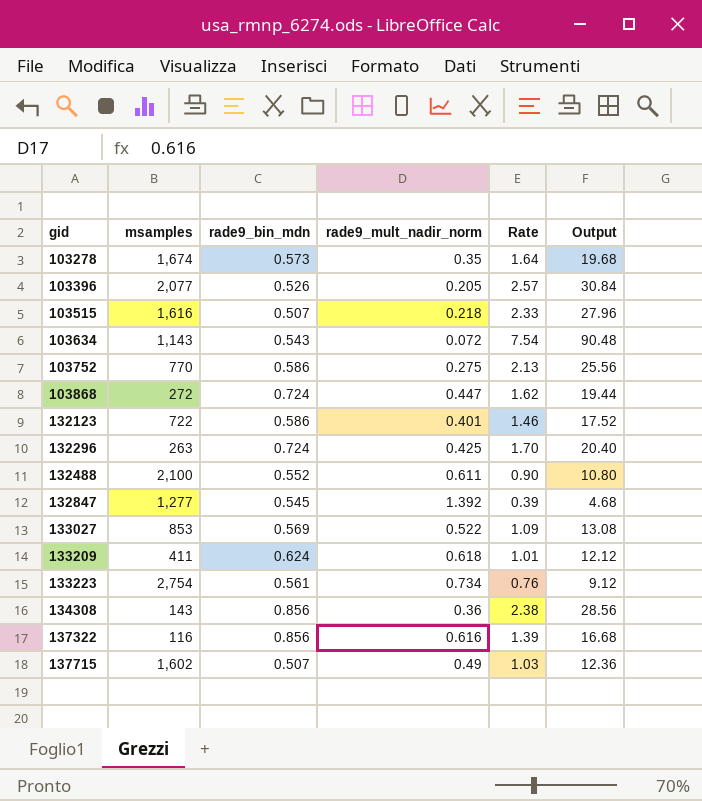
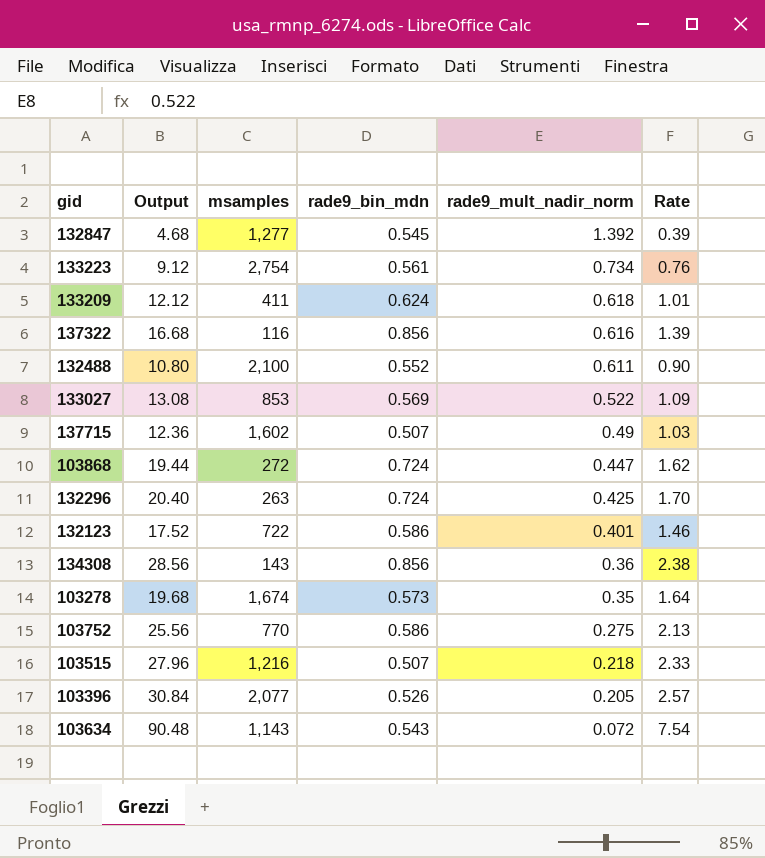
row order: gid ascending -> rade9_mult_nadir_norm descending
column Output | position: 6 -> 2
103515 | msamples: 1,616 -> 1,216

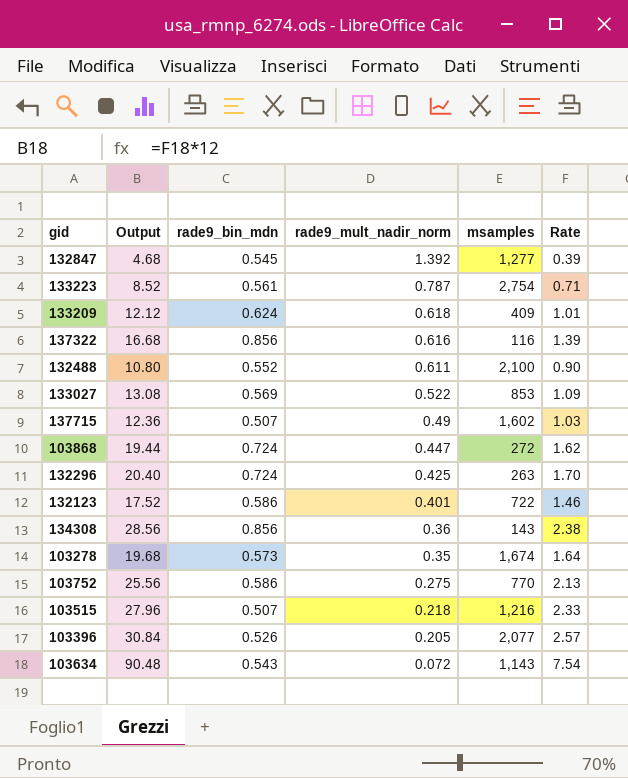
column msamples | position: 3 -> 5
133223 | Output: 9.12 -> 8.52
133223 | rade9_mult_nadir_norm: 0.734 -> 0.787
133223 | Rate: 0.76 -> 0.71
133209 | msamples: 411 -> 409

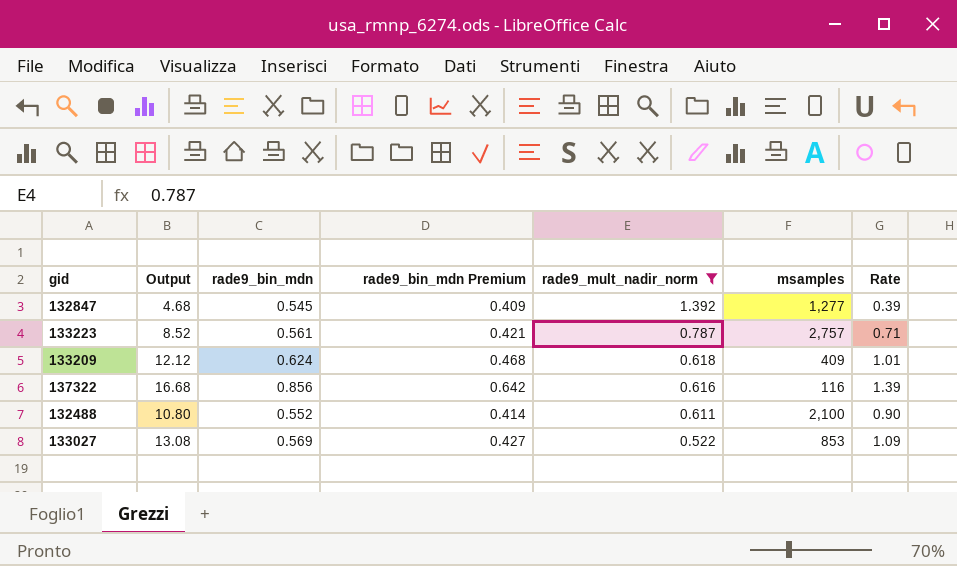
filter: none -> rade9_mult_nadir_norm >= 0.522
column rade9_bin_mdn Premium | formula: none -> [rade9_bin_mdn] * 0.75
133223 | msamples: 2,754 -> 2,757

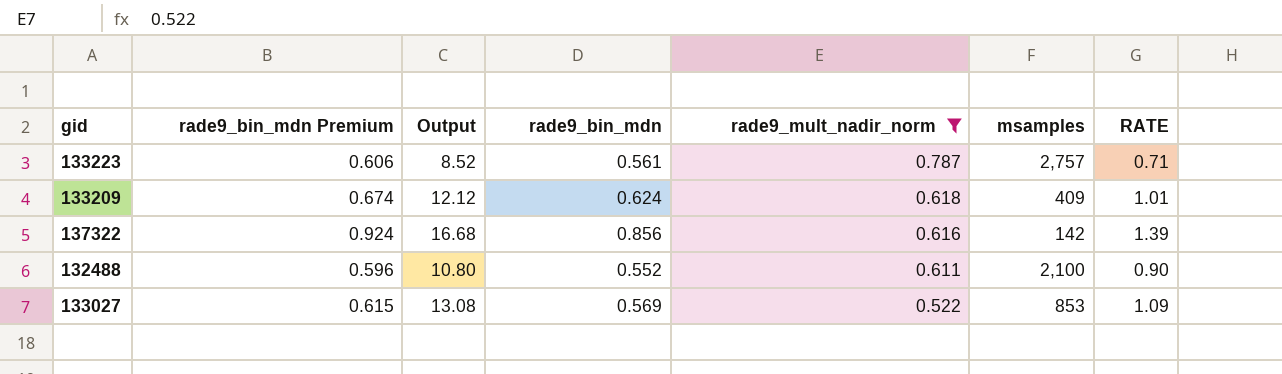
column rade9_bin_mdn Premium | formula: [rade9_bin_mdn] * 0.75 -> [rade9_bin_mdn] * 1.08
column rade9_bin_mdn Premium | position: 4 -> 2
column name: Rate -> RATE
row 132847: 4.68 | 0.545 | 0.409 | 1.392 | 1,277 | 0.39 -> none
137322 | msamples: 116 -> 142

